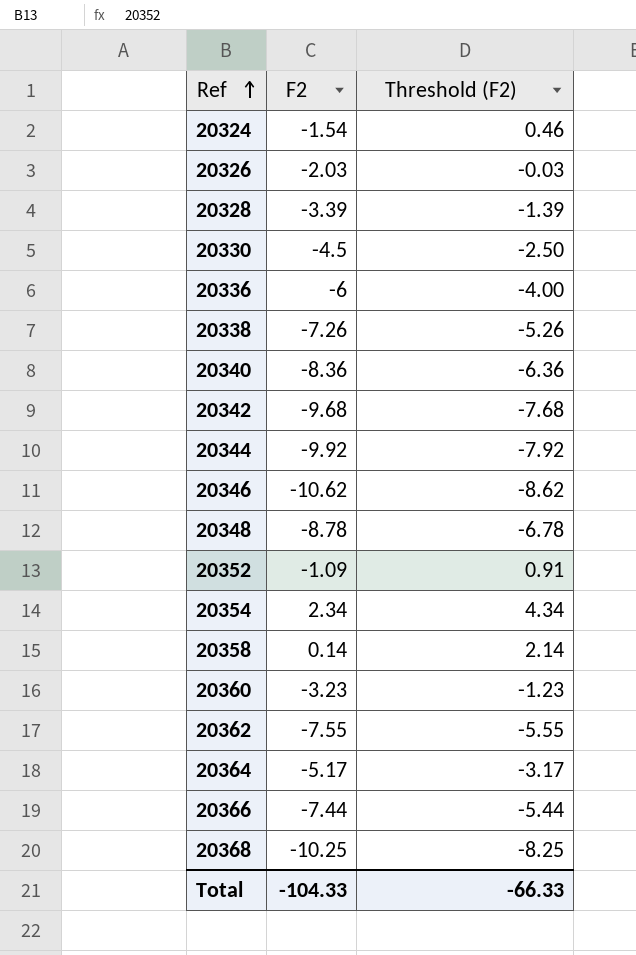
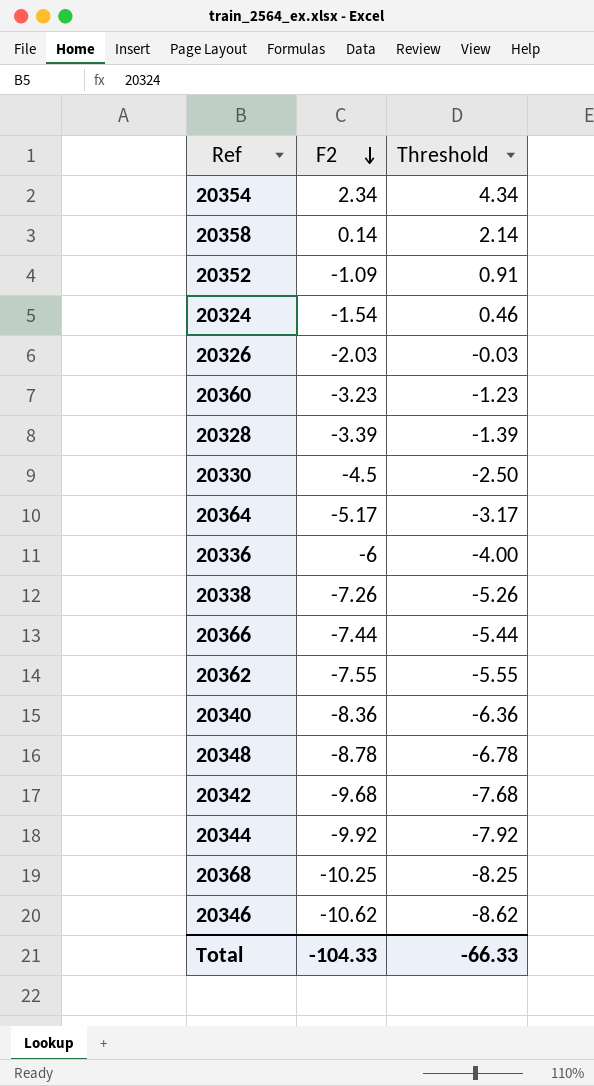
row order: Ref ascending -> F2 descending
column name: Threshold (F2) -> Threshold

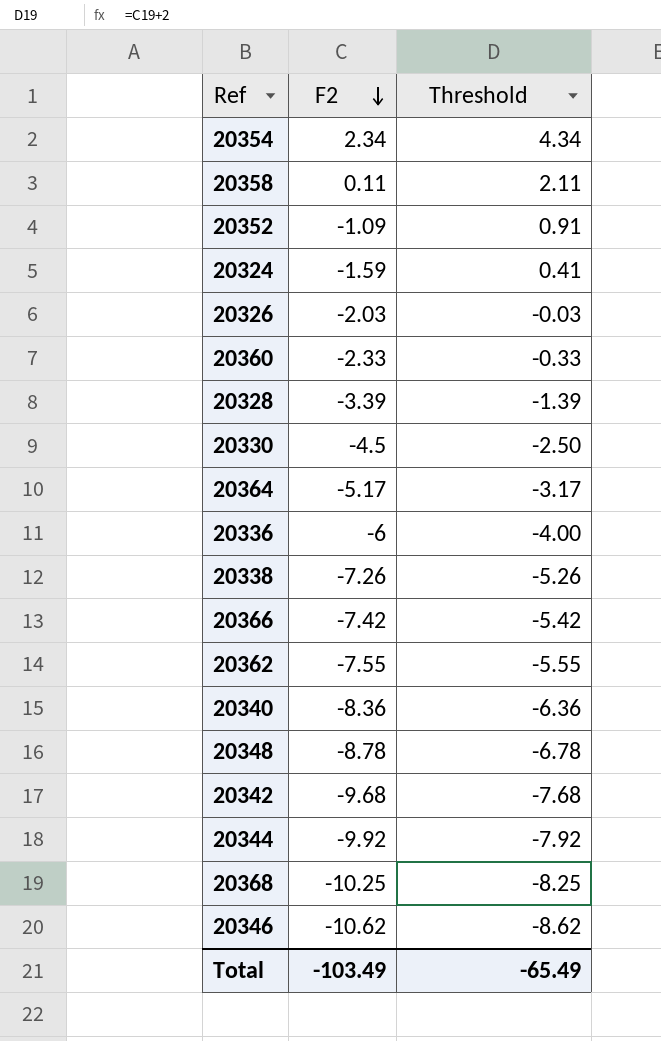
20358 | F2: 0.14 -> 0.11
20358 | Threshold: 2.14 -> 2.11
20324 | F2: -1.54 -> -1.59
20324 | Threshold: 0.46 -> 0.41
20360 | F2: -3.23 -> -2.33
20360 | Threshold: -1.23 -> -0.33
20366 | F2: -7.44 -> -7.42
20366 | Threshold: -5.44 -> -5.42
Total | F2: -104.33 -> -103.49
Total | Threshold: -66.33 -> -65.49

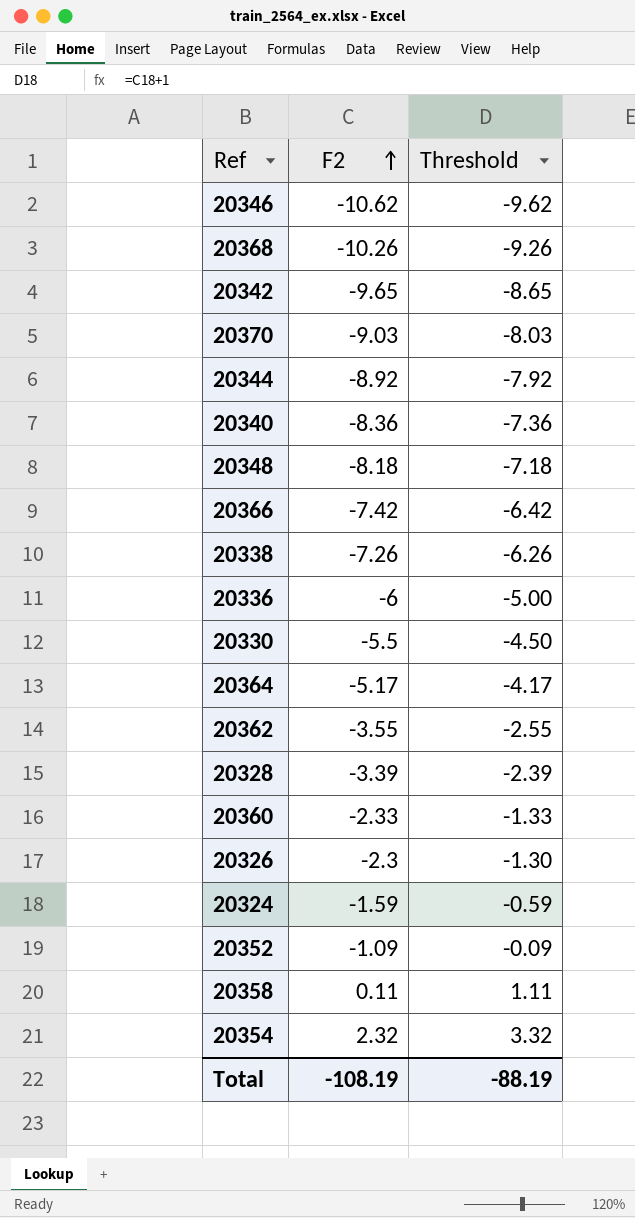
row order: F2 descending -> F2 ascending
column Threshold | formula: [F2] + 2 -> [F2] + 1
20368 | F2: -10.25 -> -10.26
20342 | F2: -9.68 -> -9.65
row 20370: none -> -9.03 | -8.03
20344 | F2: -9.92 -> -8.92
20348 | F2: -8.78 -> -8.18
20330 | F2: -4.5 -> -5.5
20362 | F2: -7.55 -> -3.55
20326 | F2: -2.03 -> -2.3
20354 | F2: 2.34 -> 2.32
Total | F2: -103.49 -> -108.19
Total | Threshold: -65.49 -> -88.19

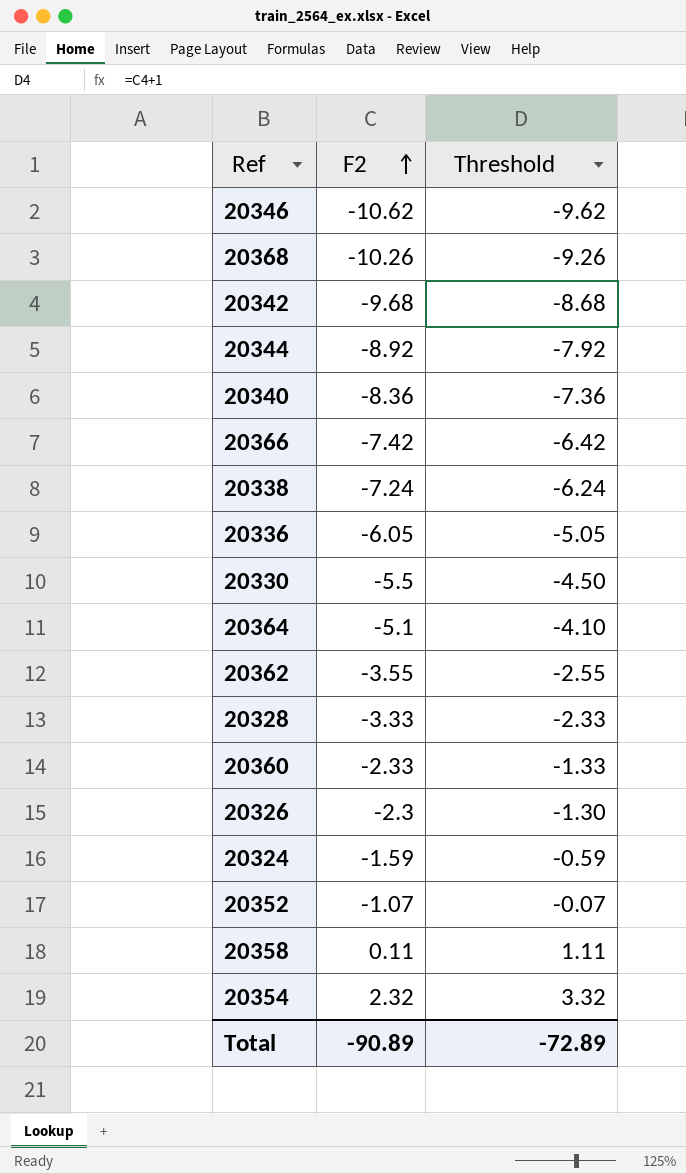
row 20370: -9.03 | -8.03 -> none
row 20348: -8.18 | -7.18 -> none
20342 | F2: -9.65 -> -9.68
20342 | Threshold: -8.65 -> -8.68
20338 | F2: -7.26 -> -7.24
20338 | Threshold: -6.26 -> -6.24
20336 | F2: -6 -> -6.05
20336 | Threshold: -5.00 -> -5.05
20364 | F2: -5.17 -> -5.1
20364 | Threshold: -4.17 -> -4.10
20328 | F2: -3.39 -> -3.33
20328 | Threshold: -2.39 -> -2.33
20352 | F2: -1.09 -> -1.07
20352 | Threshold: -0.09 -> -0.07
Total | F2: -108.19 -> -90.89
Total | Threshold: -88.19 -> -72.89

